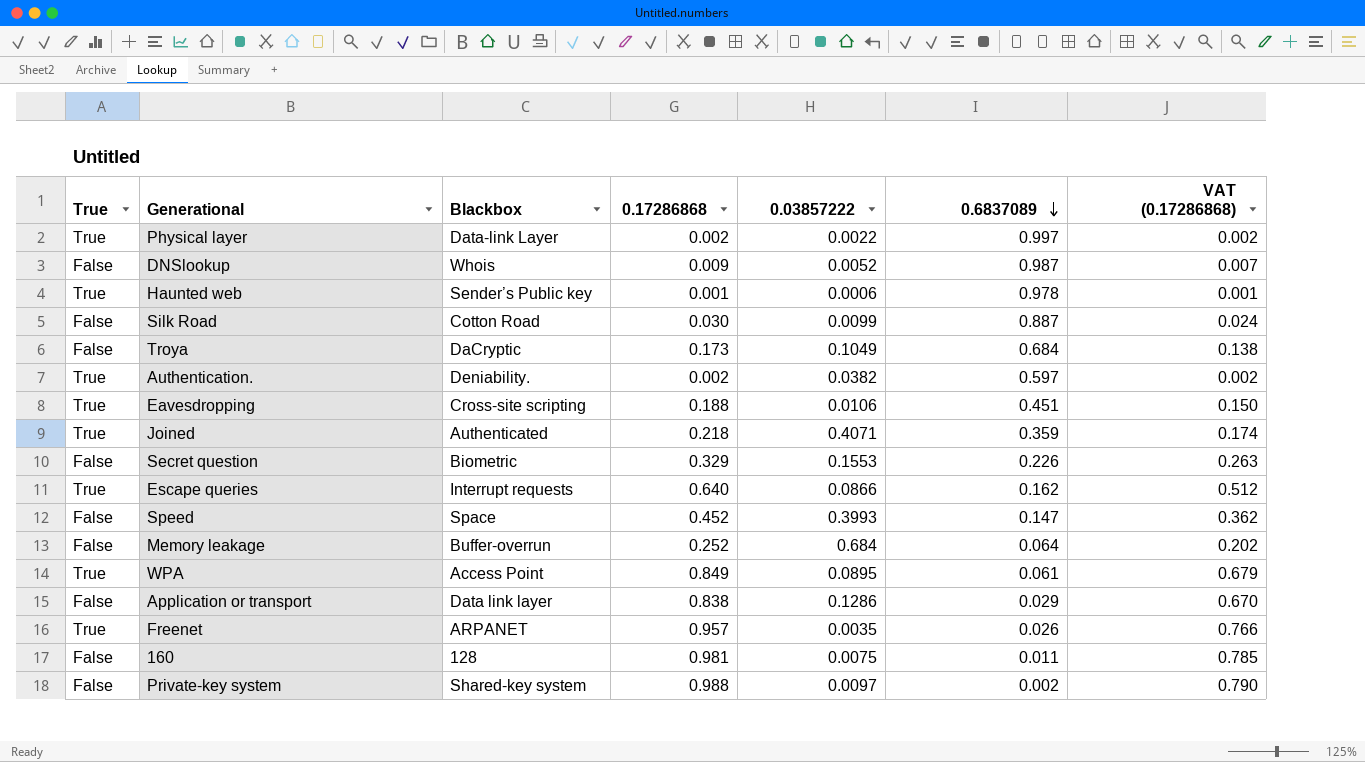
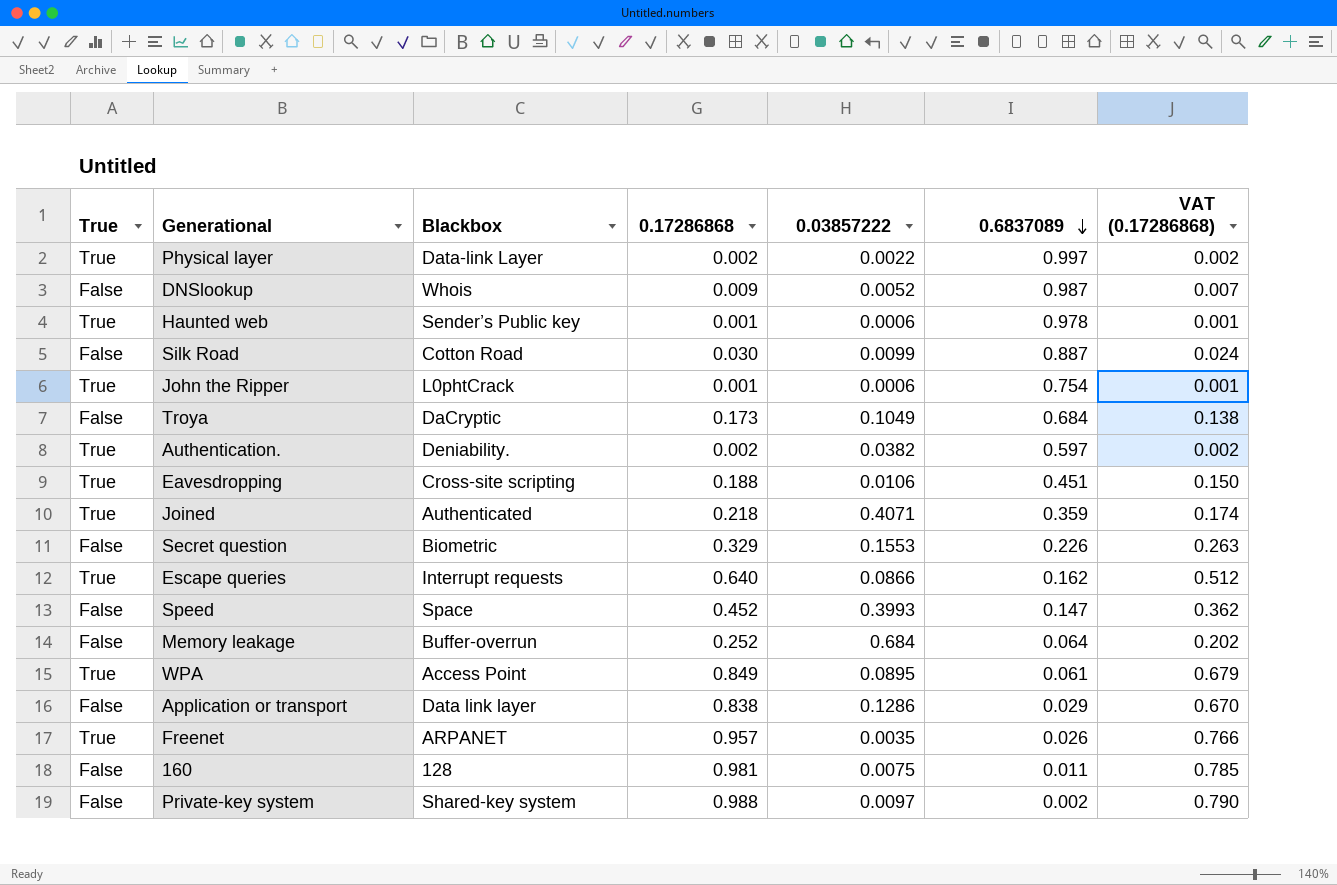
row John the Ripper: none -> True | L0phtCrack | 0.001 | 0.0006 | 0.754 | 0.001

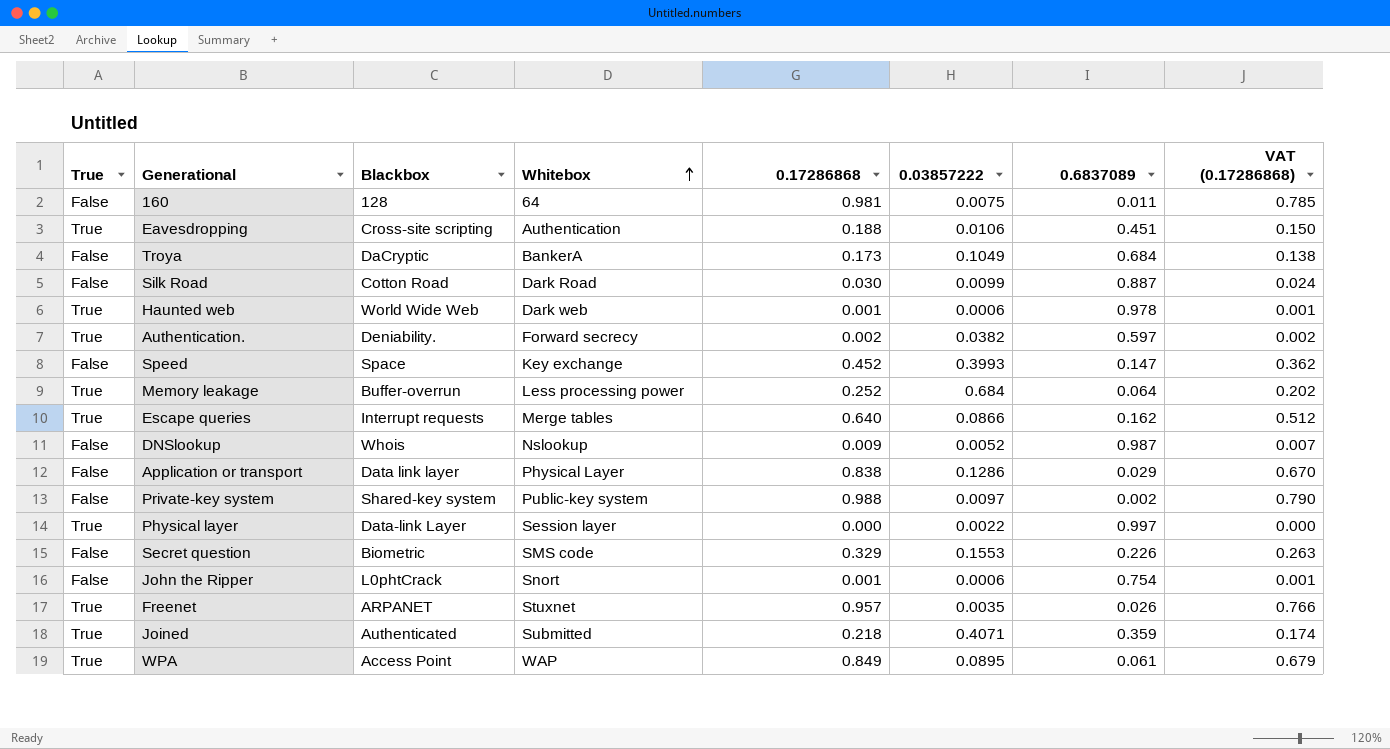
row order: 0.6837089 descending -> Whitebox ascending
column Whitebox | position: none -> 4
Haunted web | Blackbox: Sender’s Public key -> World Wide Web
Memory leakage | True: False -> True
Physical layer | 0.17286868: 0.002 -> 0.000
Physical layer | VAT (0.17286868): 0.002 -> 0.000
John the Ripper | True: True -> False

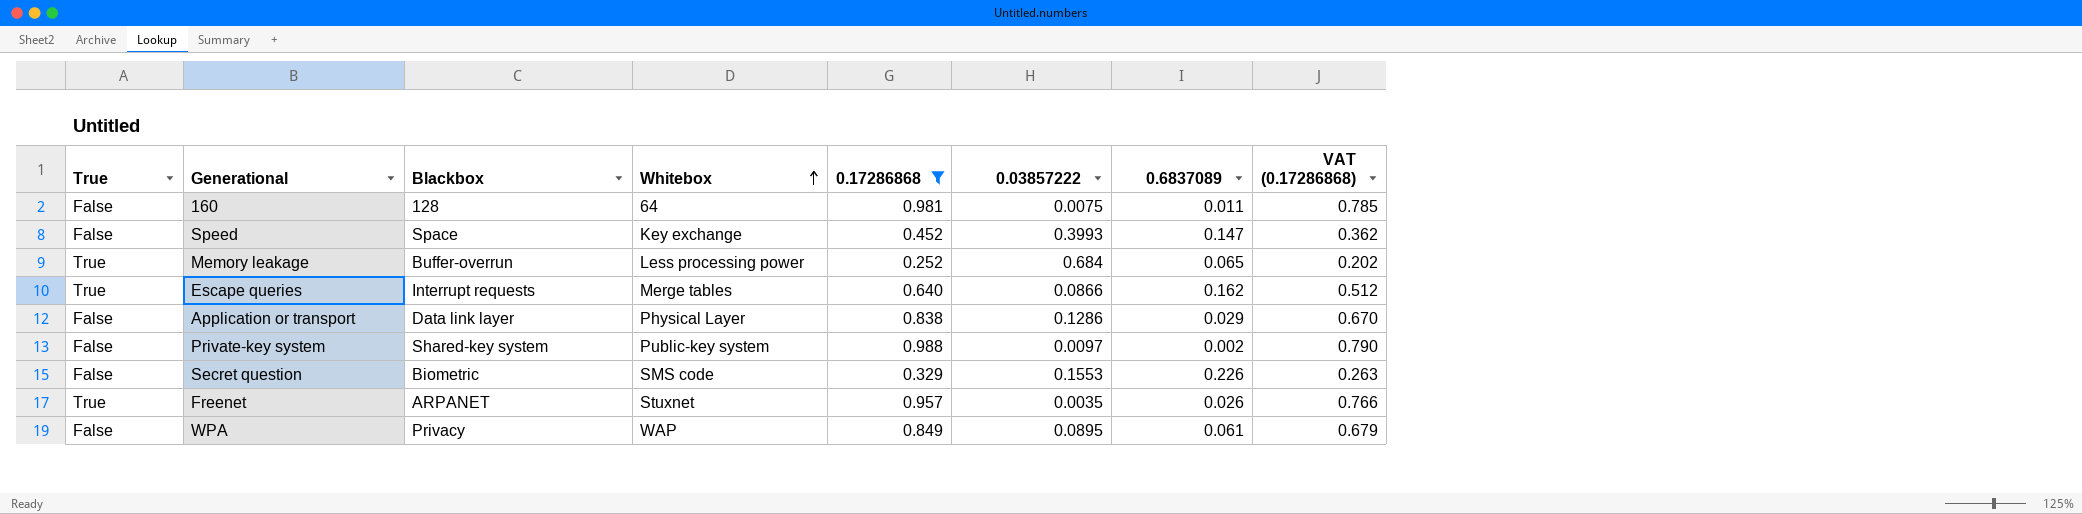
filter: none -> 0.17286868 >= 0.252
Memory leakage | 0.6837089: 0.064 -> 0.065
WPA | True: True -> False
WPA | Blackbox: Access Point -> Privacy

